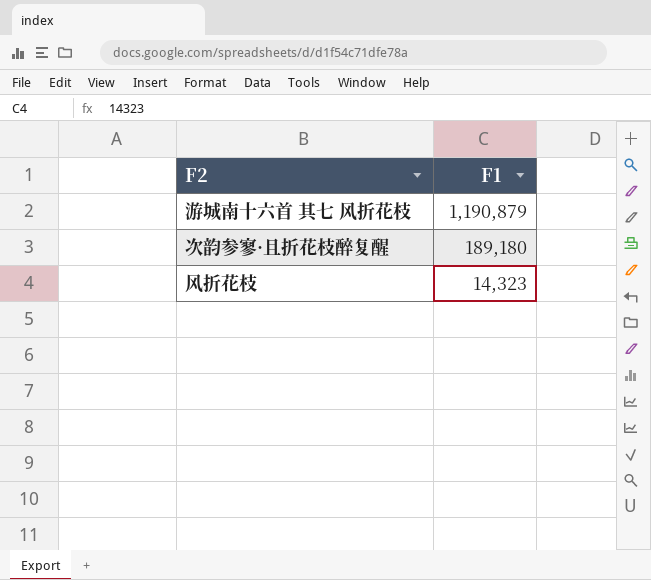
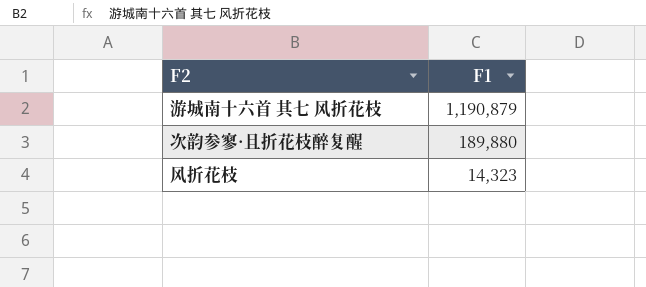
次韵参寥·且折花枝醉复醒 | F1: 189,180 -> 189,880

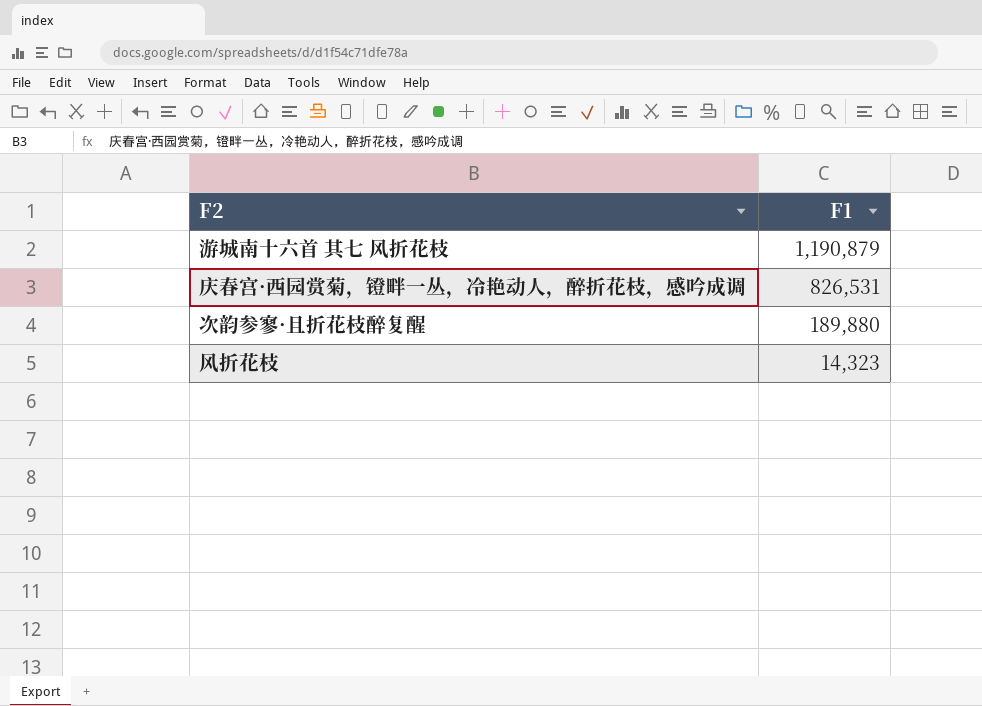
row 庆春宫·西园赏菊，镫畔一丛，冷艳动人，醉折花枝，感吟成调: none -> 826,531

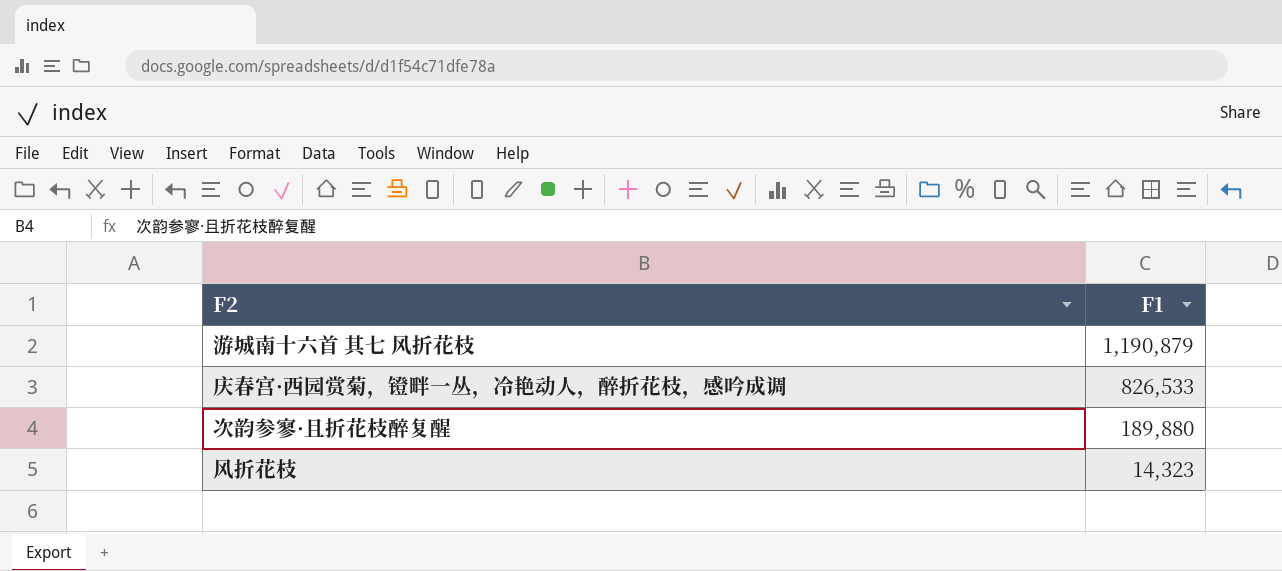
庆春宫·西园赏菊，镫畔一丛，冷艳动人，醉折花枝，感吟成调 | F1: 826,531 -> 826,533

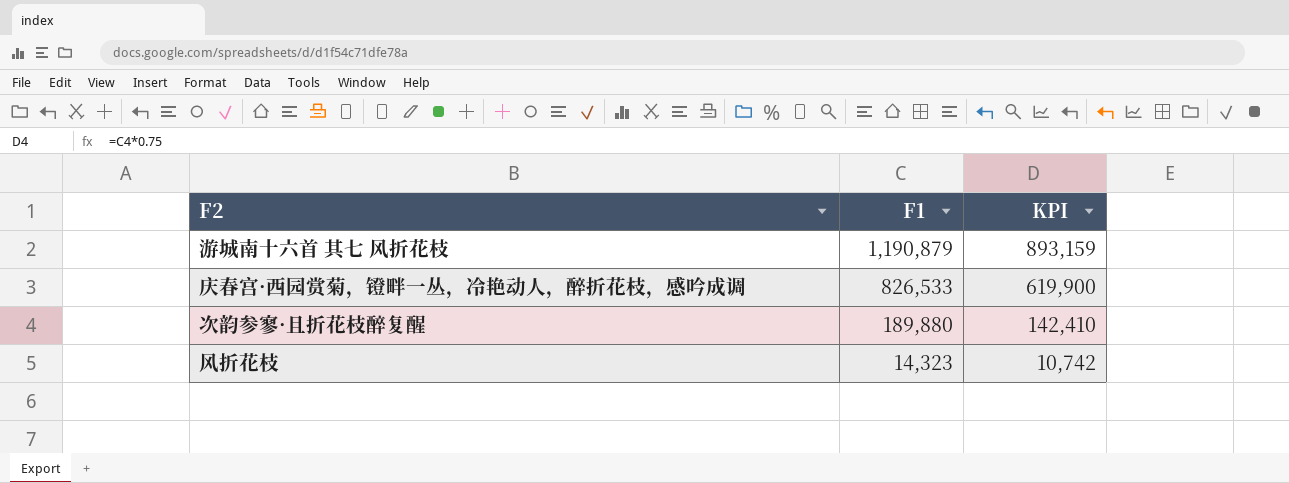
column KPI | formula: none -> [F1] * 0.75

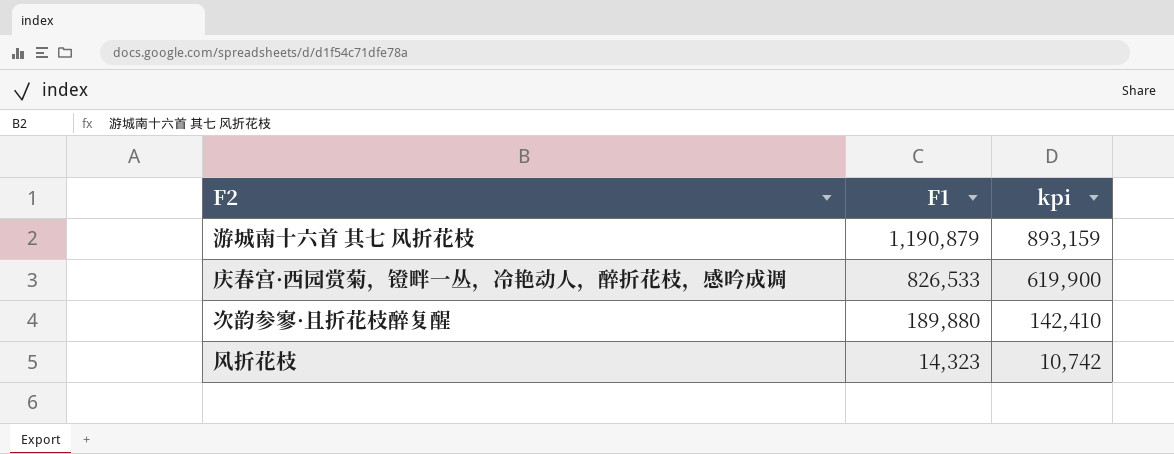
column name: KPI -> kpi

